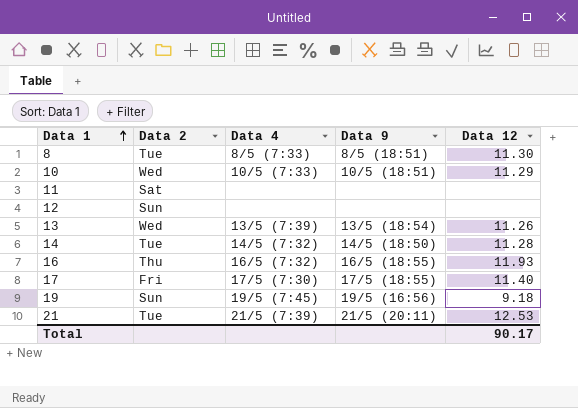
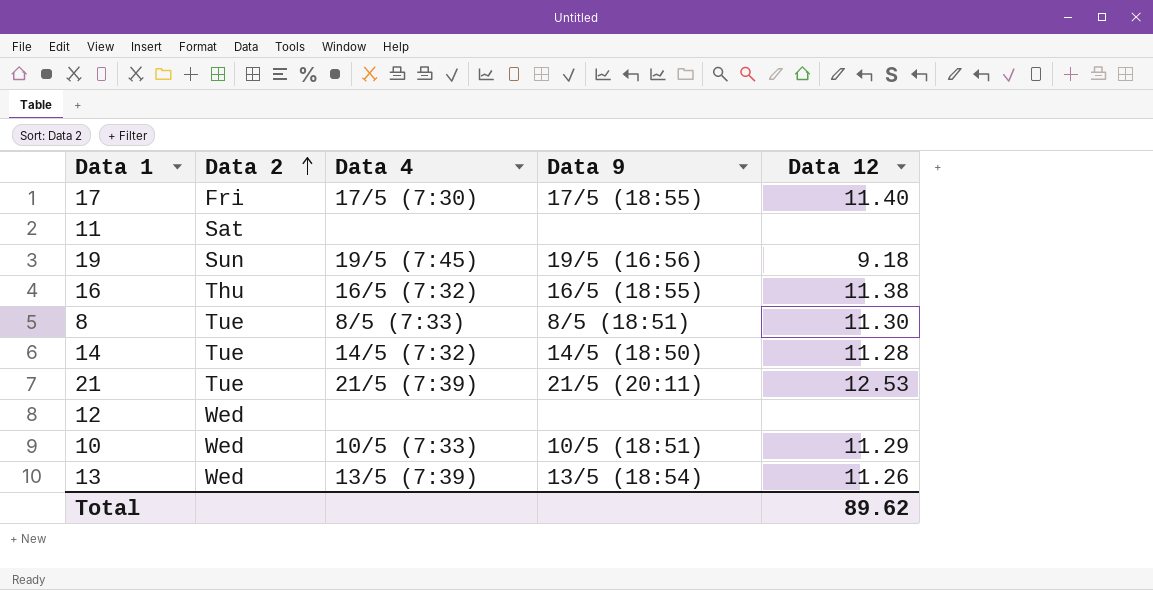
row order: Data 1 ascending -> Data 2 ascending
16 | Data 12: 11.93 -> 11.38
12 | Data 2: Sun -> Wed
Total | Data 12: 90.17 -> 89.62

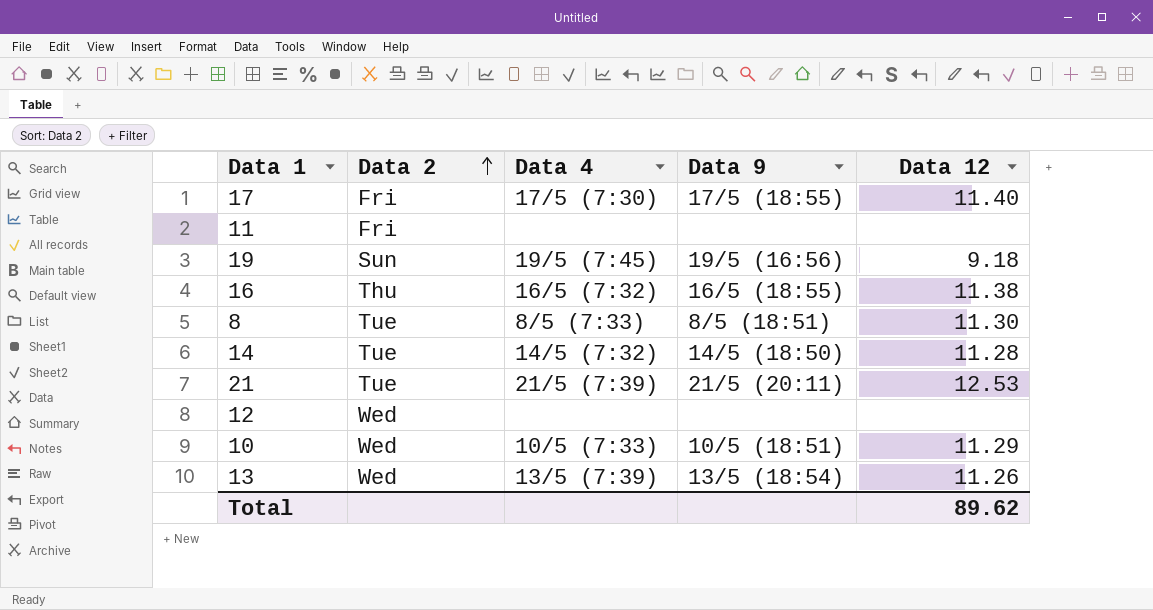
11 | Data 2: Sat -> Fri

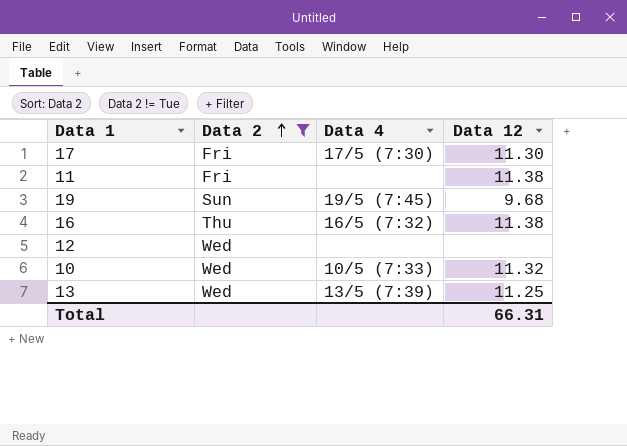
filter: none -> Data 2 != Tue
column Data 9 | position: 4 -> none
17 | Data 12: 11.40 -> 11.30
11 | Data 12: none -> 11.38
19 | Data 12: 9.18 -> 9.68
10 | Data 12: 11.29 -> 11.32
13 | Data 12: 11.26 -> 11.25
Total | Data 12: 89.62 -> 66.31

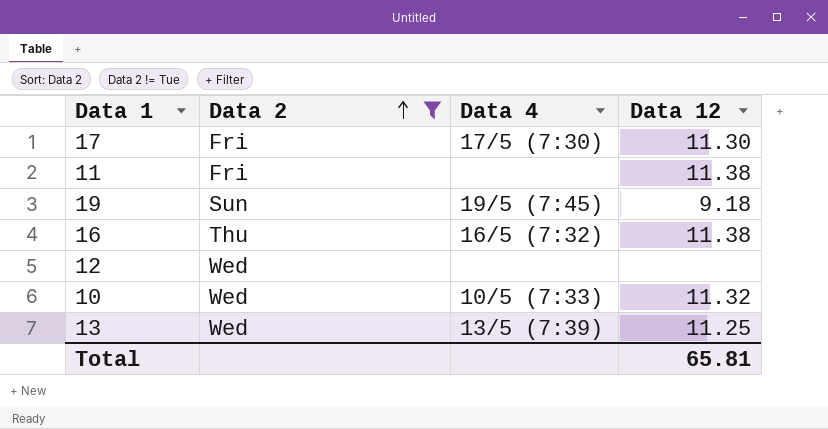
19 | Data 12: 9.68 -> 9.18
Total | Data 12: 66.31 -> 65.81

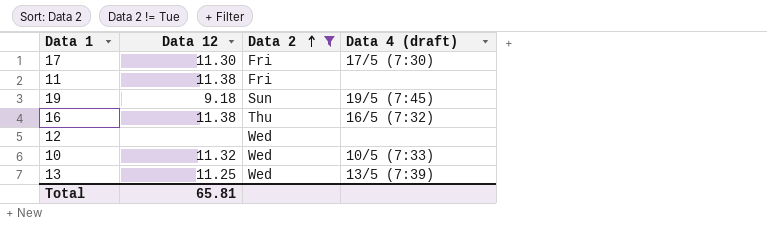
column Data 12 | position: 4 -> 2
column name: Data 4 -> Data 4 (draft)

